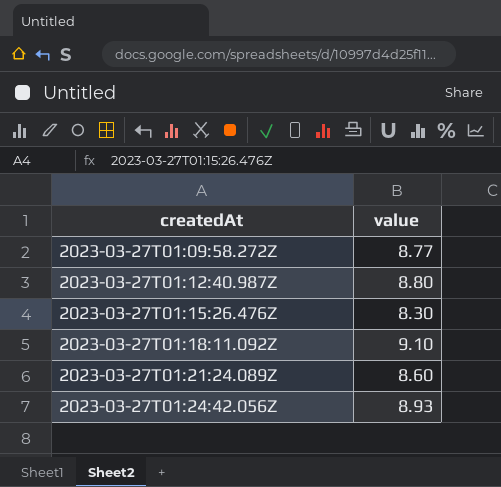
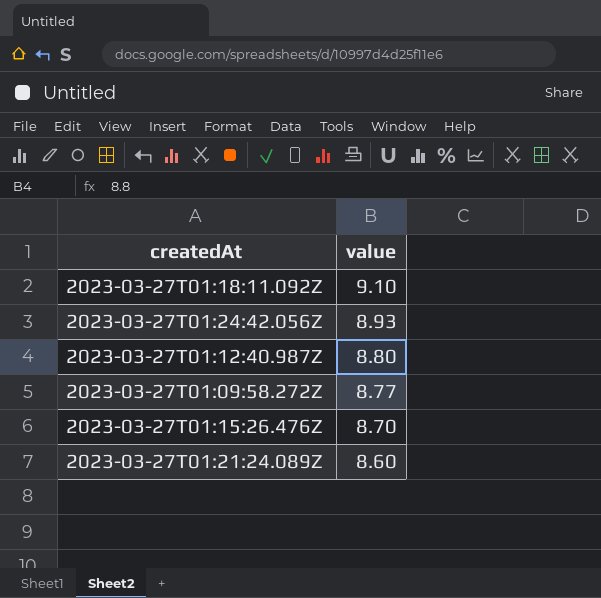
row order: createdAt ascending -> value descending
2023-03-27T01:15:26.476Z | value: 8.30 -> 8.70

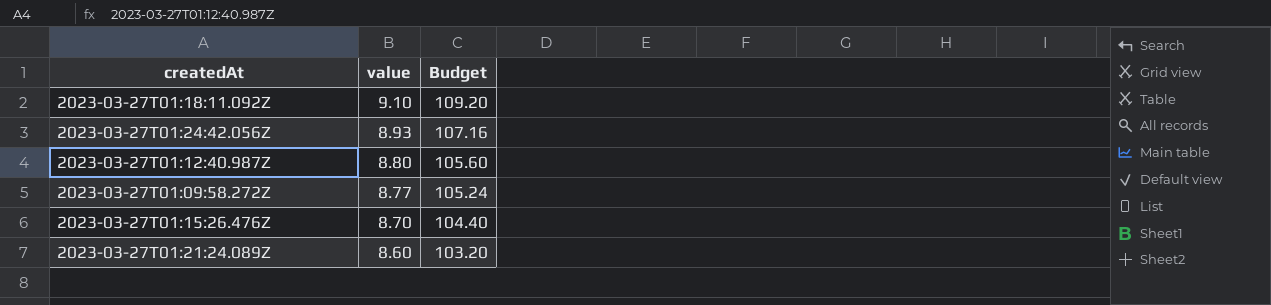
column Budget | formula: none -> [value] * 12

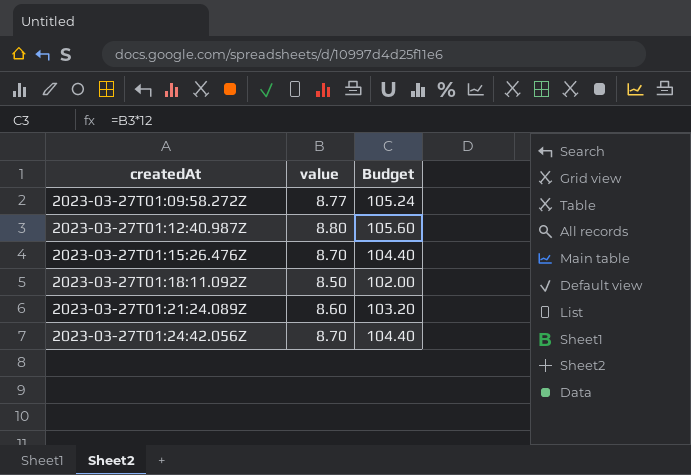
row order: value descending -> createdAt ascending
2023-03-27T01:18:11.092Z | value: 9.10 -> 8.50
2023-03-27T01:18:11.092Z | Budget: 109.20 -> 102.00
2023-03-27T01:24:42.056Z | value: 8.93 -> 8.70
2023-03-27T01:24:42.056Z | Budget: 107.16 -> 104.40

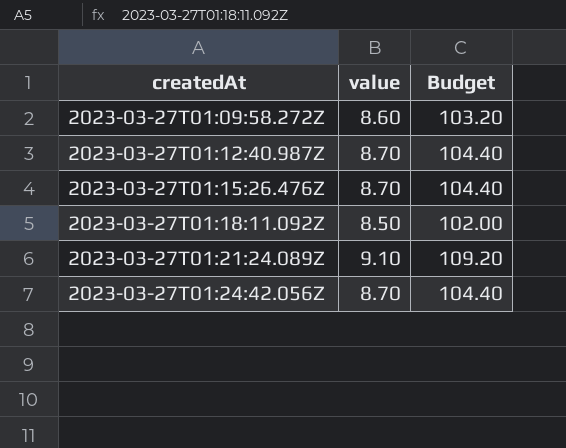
2023-03-27T01:09:58.272Z | value: 8.77 -> 8.60
2023-03-27T01:09:58.272Z | Budget: 105.24 -> 103.20
2023-03-27T01:12:40.987Z | value: 8.80 -> 8.70
2023-03-27T01:12:40.987Z | Budget: 105.60 -> 104.40
2023-03-27T01:21:24.089Z | value: 8.60 -> 9.10
2023-03-27T01:21:24.089Z | Budget: 103.20 -> 109.20

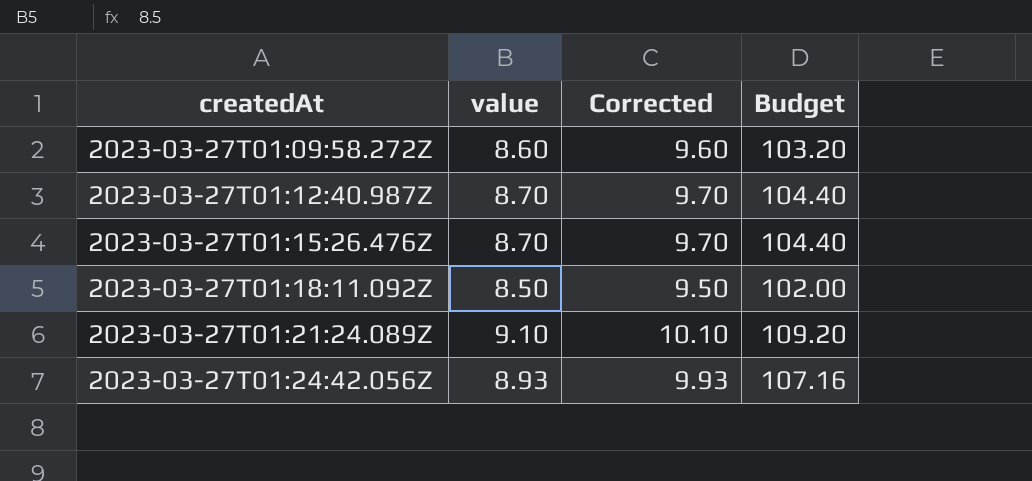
column Corrected | formula: none -> [value] + 1
2023-03-27T01:24:42.056Z | value: 8.70 -> 8.93
2023-03-27T01:24:42.056Z | Budget: 104.40 -> 107.16

